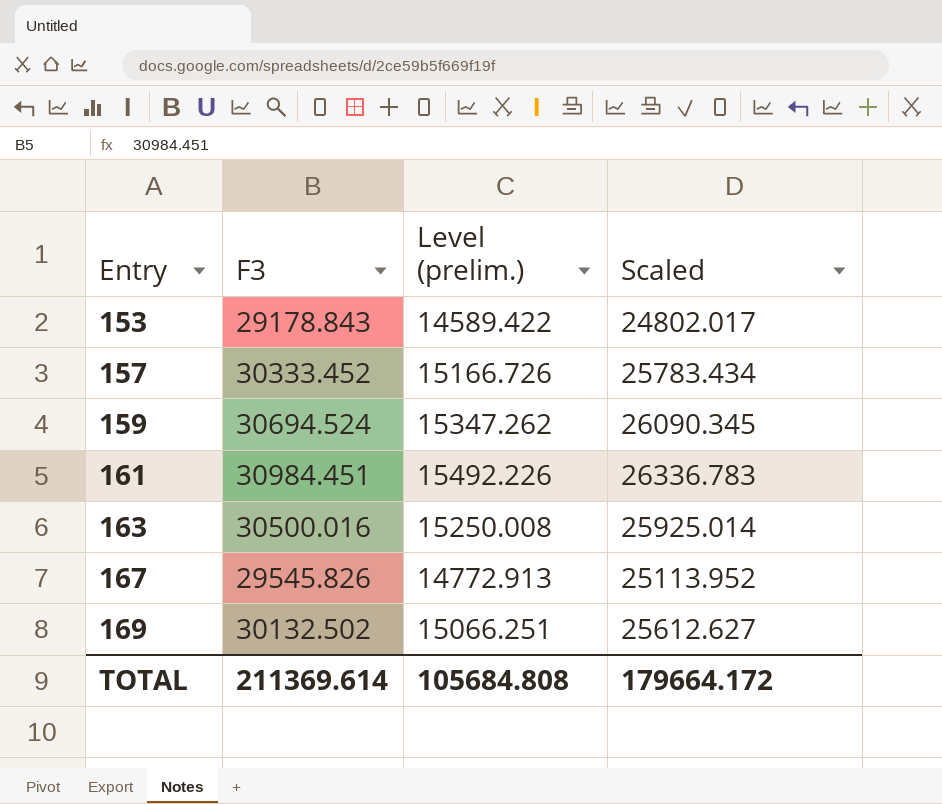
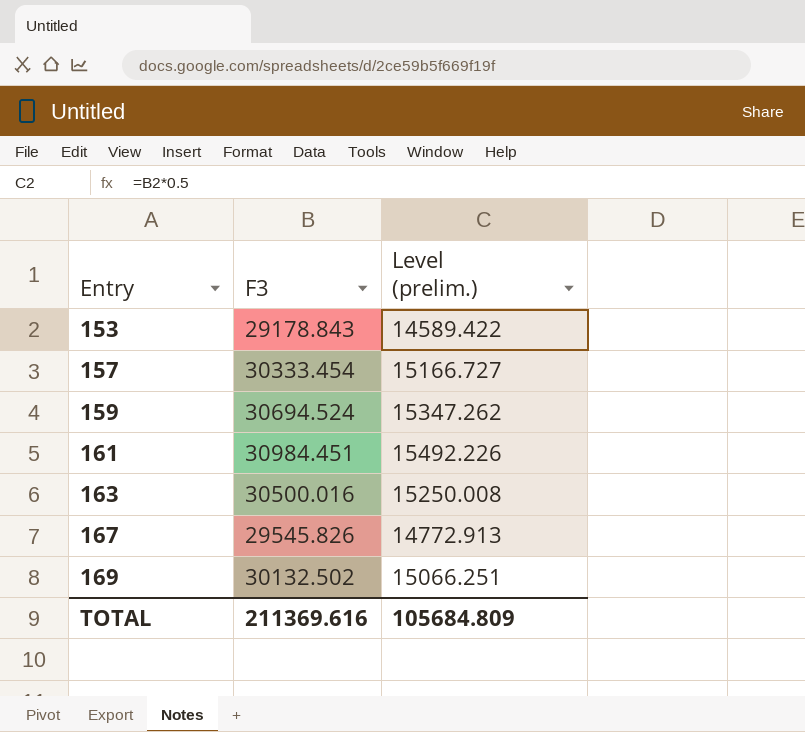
column Scaled | formula: [F3] * 0.85 -> none
157 | F3: 30333.452 -> 30333.454
157 | Level (prelim.): 15166.726 -> 15166.727
TOTAL | F3: 211369.614 -> 211369.616
TOTAL | Level (prelim.): 105684.808 -> 105684.809

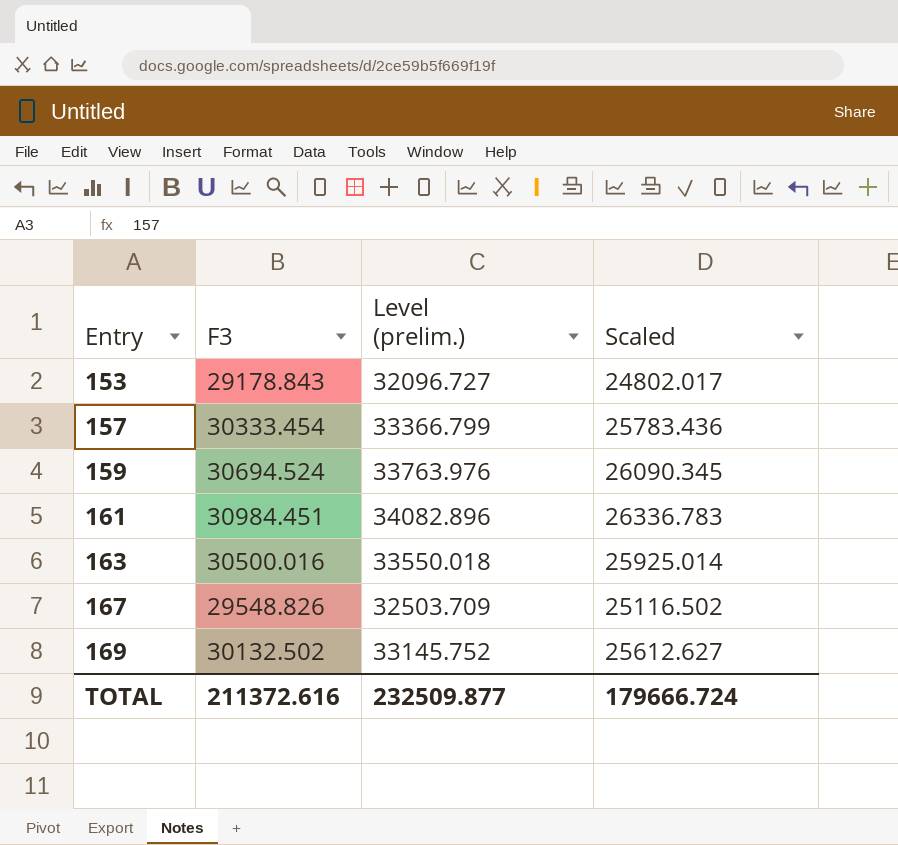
column Level (prelim.) | formula: [F3] * 0.5 -> [F3] * 1.1
column Scaled | formula: none -> [F3] * 0.85
167 | F3: 29545.826 -> 29548.826
TOTAL | F3: 211369.616 -> 211372.616
TOTAL | Level (prelim.): 105684.809 -> 232509.877

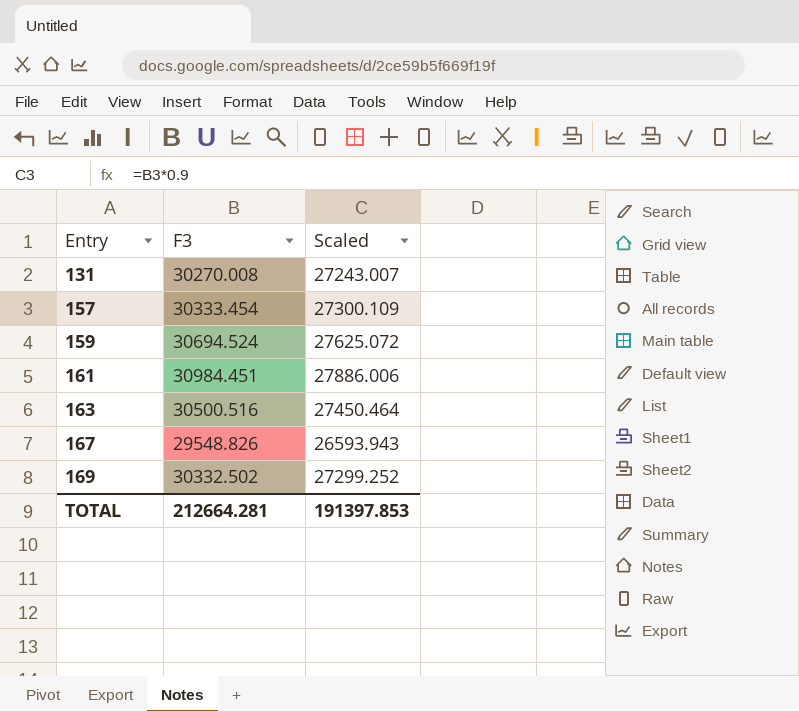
column Level (prelim.) | formula: [F3] * 1.1 -> none
column Scaled | formula: [F3] * 0.85 -> [F3] * 0.9
row 153: 29178.843 | 32096.727 | 24802.017 -> none
row 131: none -> 30270.008 | 27243.007
163 | F3: 30500.016 -> 30500.516
169 | F3: 30132.502 -> 30332.502
TOTAL | F3: 211372.616 -> 212664.281
TOTAL | Scaled: 179666.724 -> 191397.853

